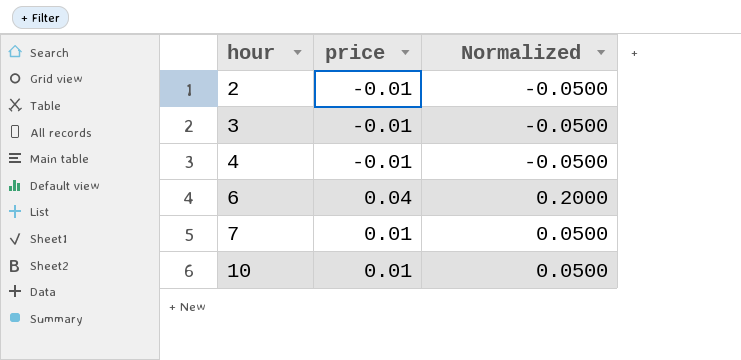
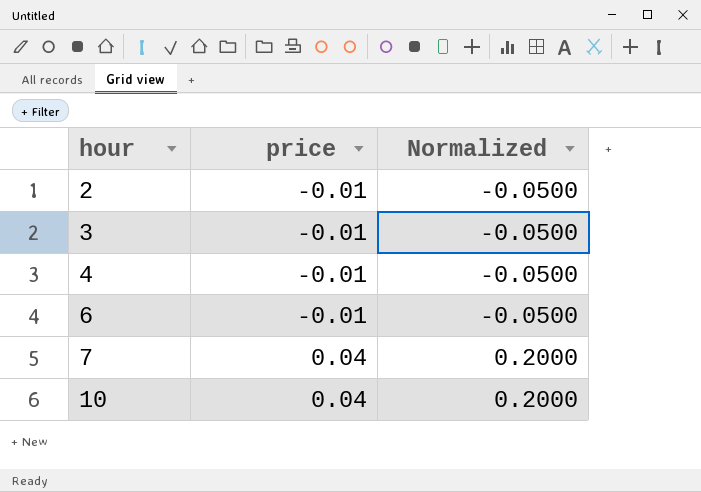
6 | price: 0.04 -> -0.01
6 | Normalized: 0.2000 -> -0.0500
7 | price: 0.01 -> 0.04
7 | Normalized: 0.0500 -> 0.2000
10 | price: 0.01 -> 0.04
10 | Normalized: 0.0500 -> 0.2000

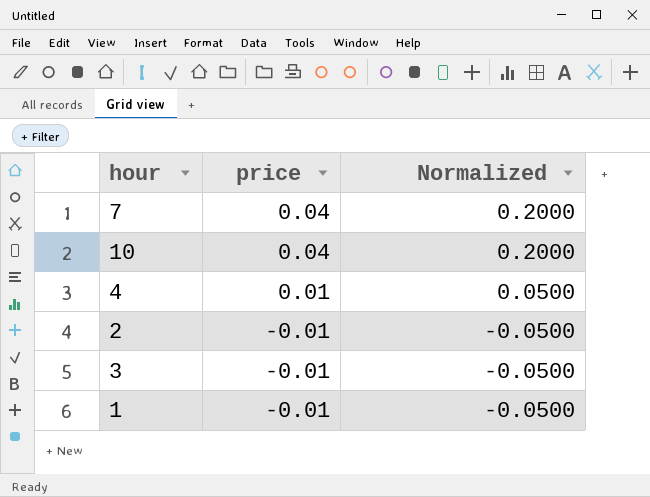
row order: hour ascending -> price descending
row 6: -0.01 | -0.0500 -> none
4 | price: -0.01 -> 0.01
4 | Normalized: -0.0500 -> 0.0500
row 1: none -> -0.01 | -0.0500

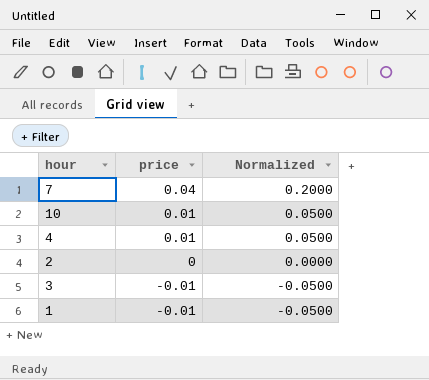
10 | price: 0.04 -> 0.01
10 | Normalized: 0.2000 -> 0.0500
2 | price: -0.01 -> 0
2 | Normalized: -0.0500 -> 0.0000

